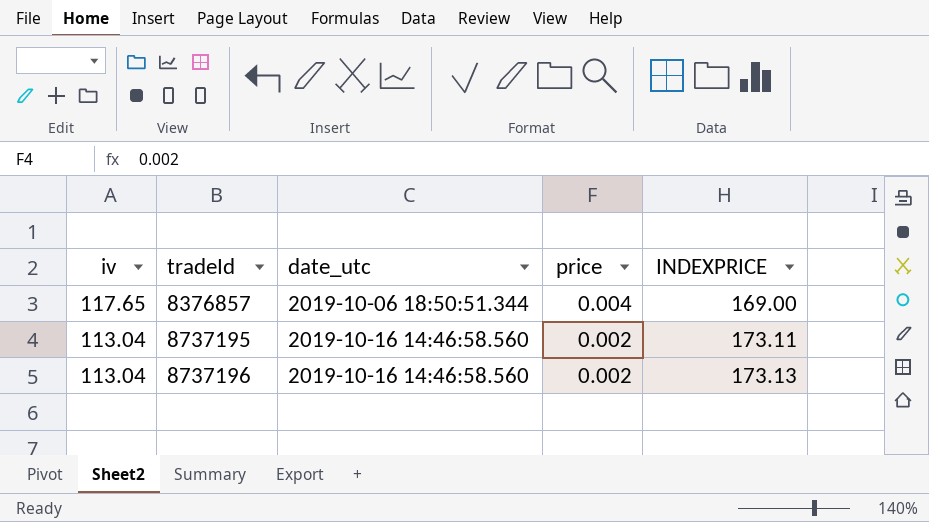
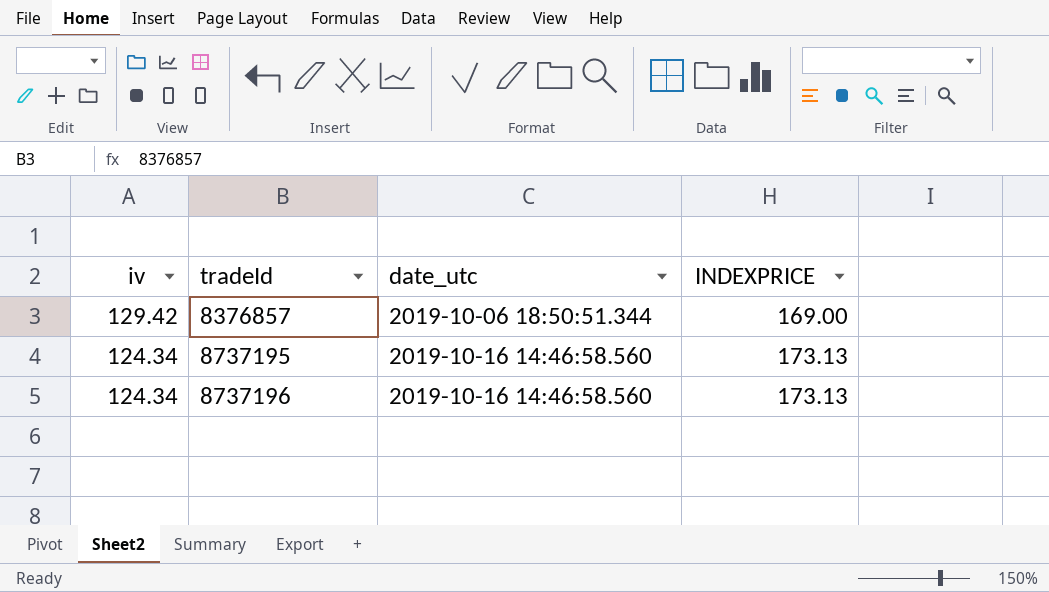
column price | position: 4 -> none
8376857 | iv: 117.65 -> 129.42
8737195 | iv: 113.04 -> 124.34
8737195 | INDEXPRICE: 173.11 -> 173.13
8737196 | iv: 113.04 -> 124.34

